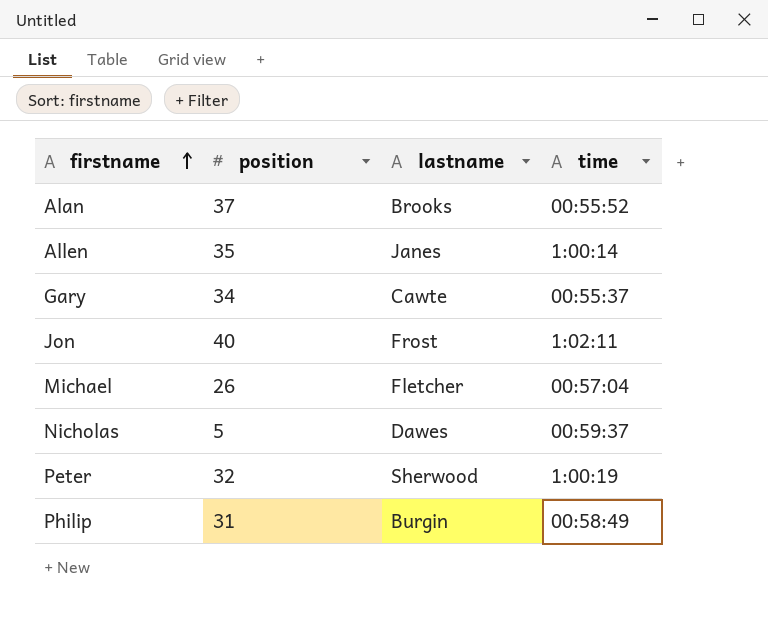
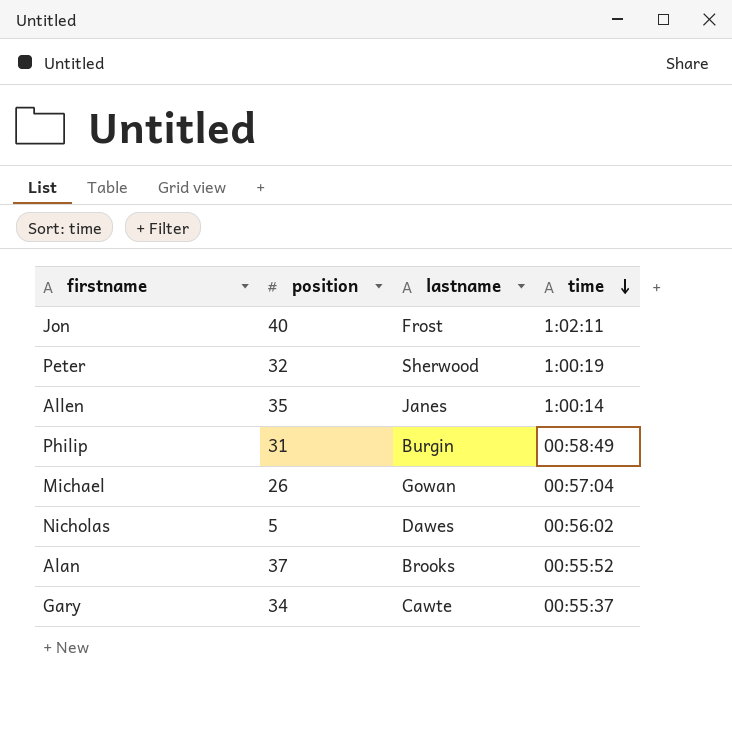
row order: firstname ascending -> time descending
Michael | lastname: Fletcher -> Gowan
Nicholas | time: 00:59:37 -> 00:56:02

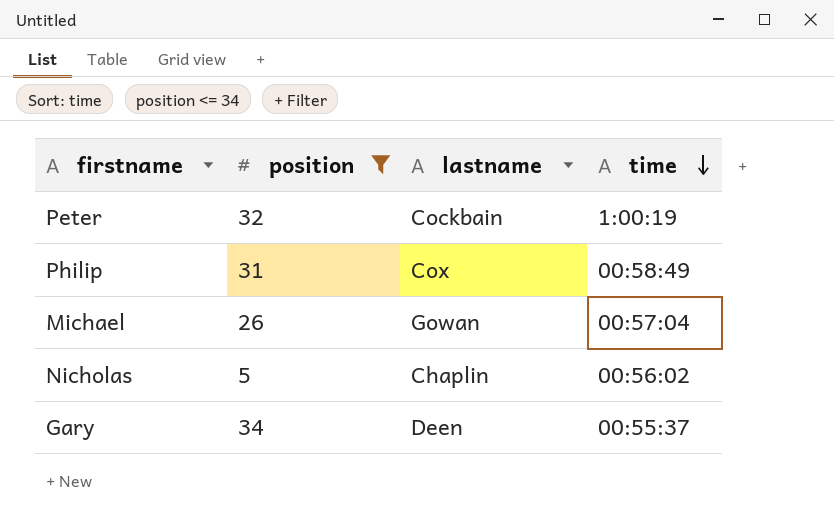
filter: none -> position <= 34
Peter | lastname: Sherwood -> Cockbain
Philip | lastname: Burgin -> Cox
Nicholas | lastname: Dawes -> Chaplin
Gary | lastname: Cawte -> Deen

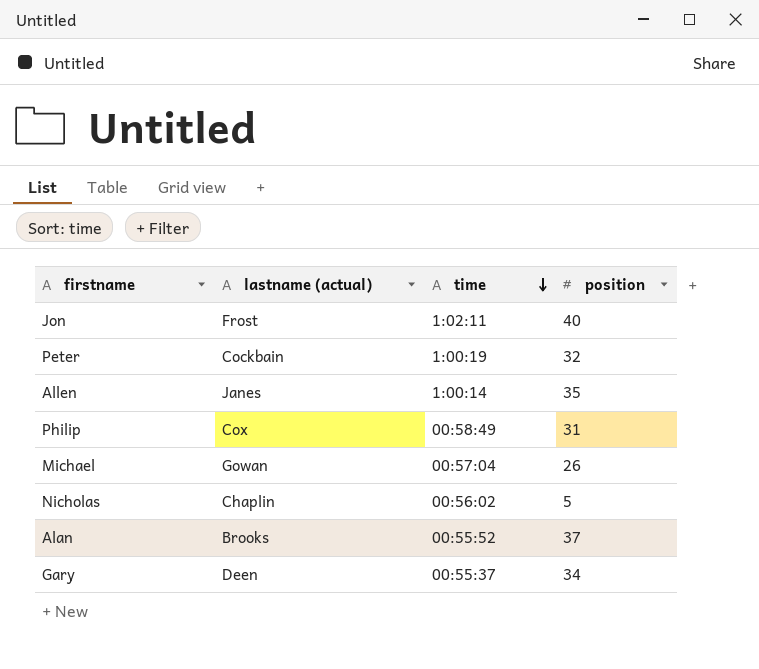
filter: position <= 34 -> none
column name: lastname -> lastname (actual)
column position | position: 2 -> 4

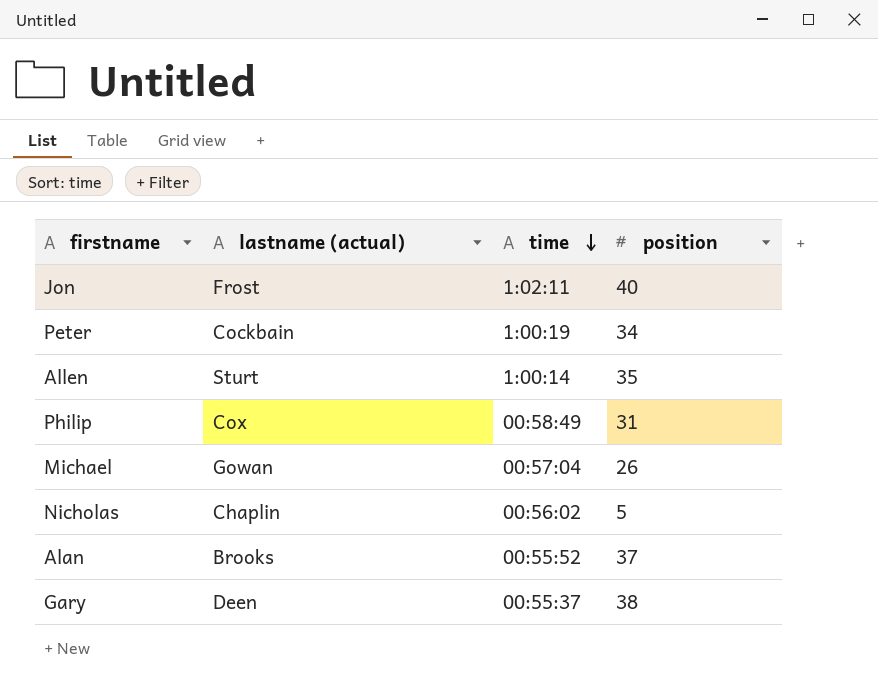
Peter | position: 32 -> 34
Allen | lastname (actual): Janes -> Sturt
Gary | position: 34 -> 38

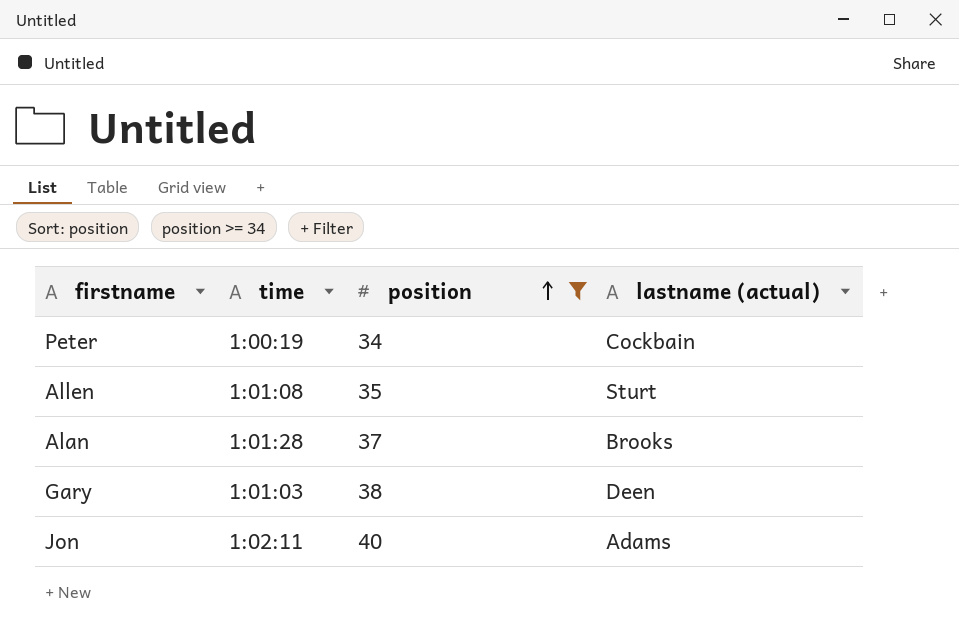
filter: none -> position >= 34
row order: time descending -> position ascending
column lastname (actual) | position: 2 -> 4
Allen | time: 1:00:14 -> 1:01:08
Alan | time: 00:55:52 -> 1:01:28
Gary | time: 00:55:37 -> 1:01:03
Jon | lastname (actual): Frost -> Adams

